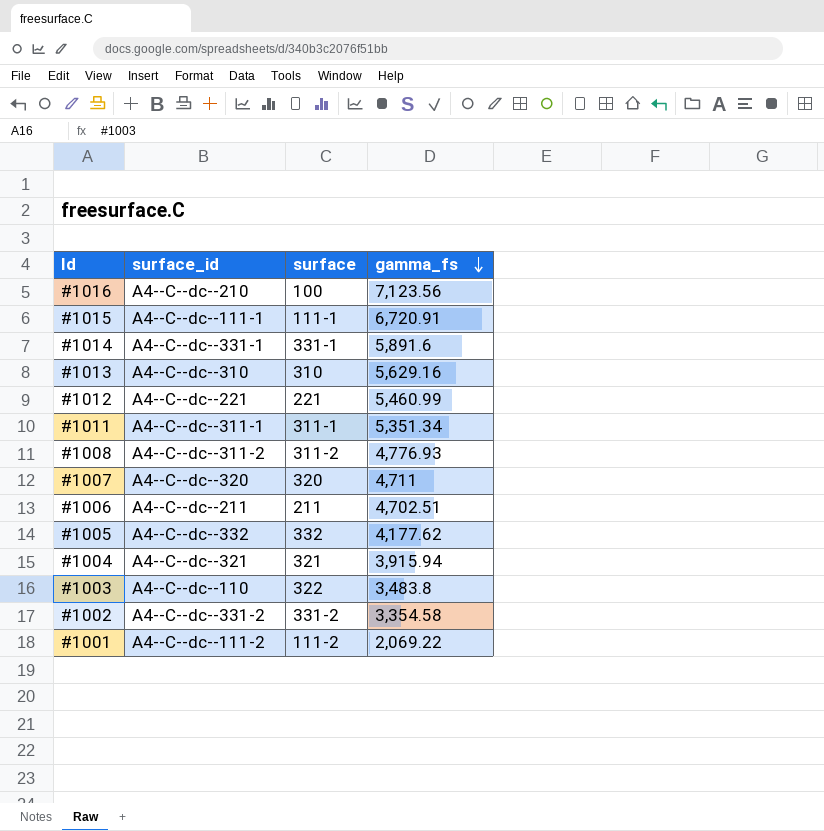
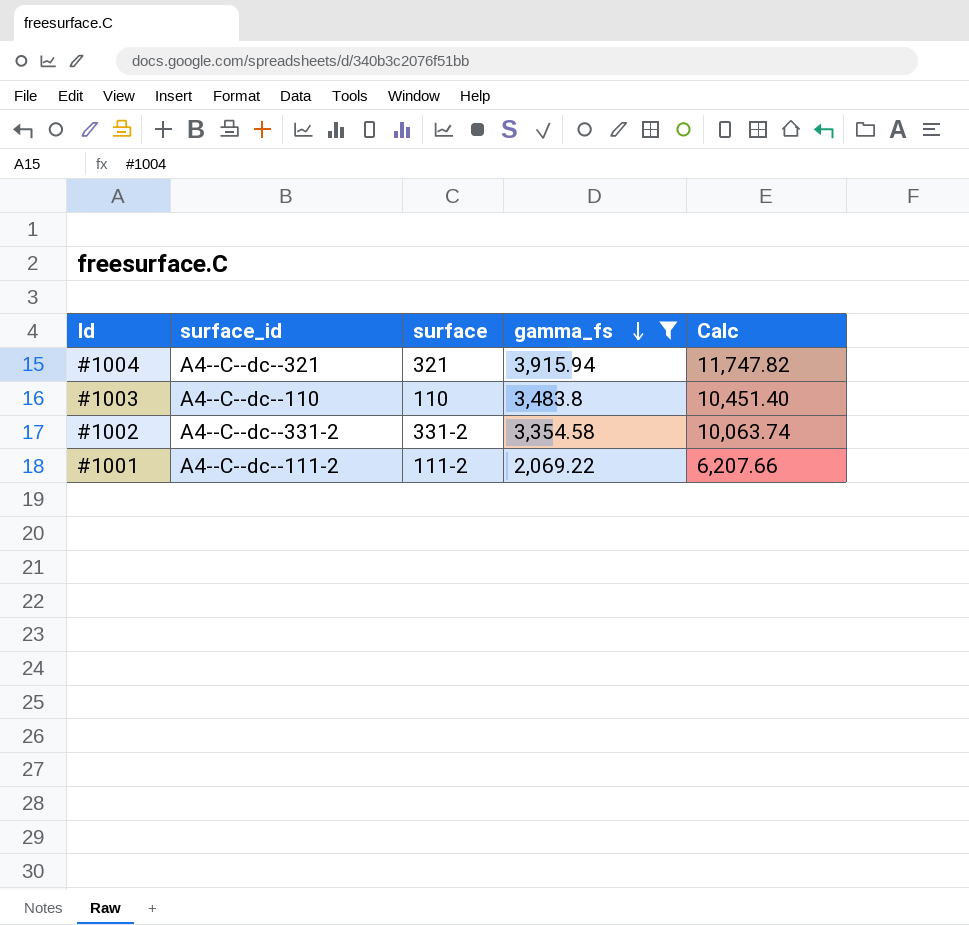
filter: none -> gamma_fs <= 3,915.94
column Calc | formula: none -> [gamma_fs] * 3
#1003 | surface: 322 -> 110

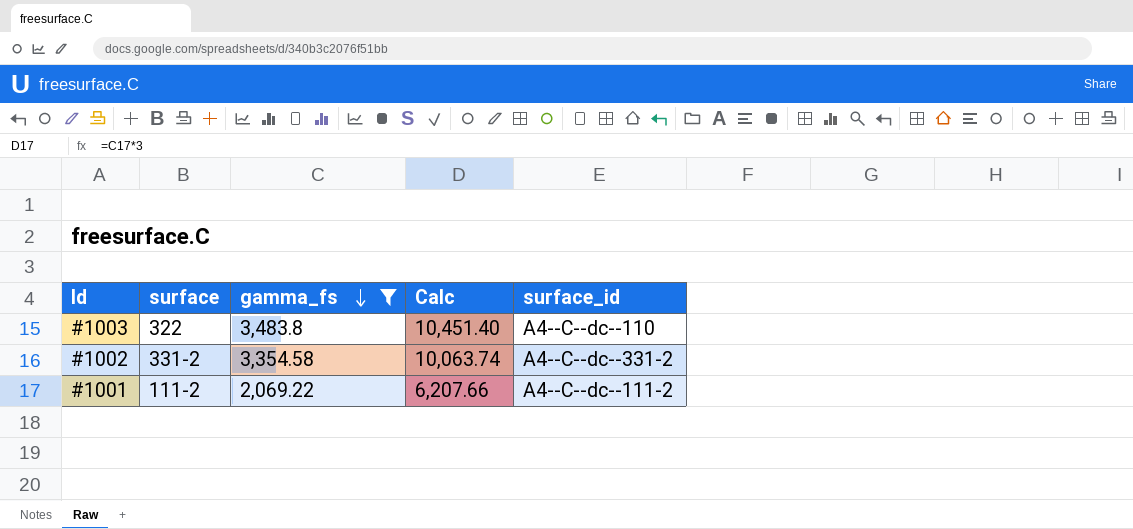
column surface_id | position: 2 -> 5
row #1004: A4--C--dc--321 | 321 | 3,915.94 | 11,747.82 -> none
#1003 | surface: 110 -> 322

